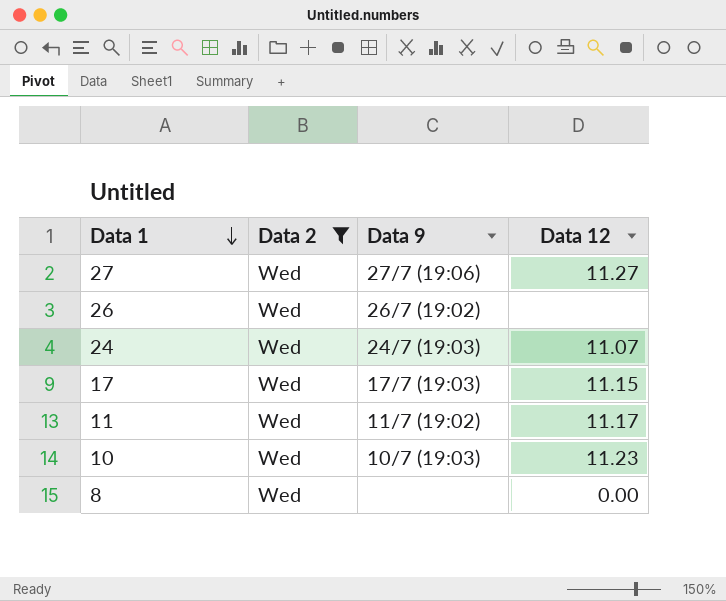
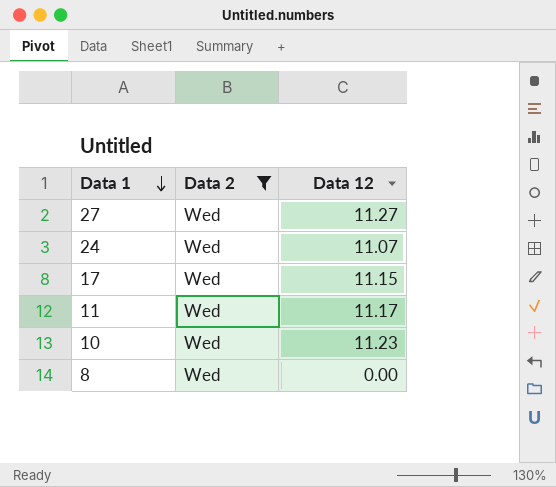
column Data 9 | position: 3 -> none
row 26: Wed | 26/7 (19:02) | none -> none

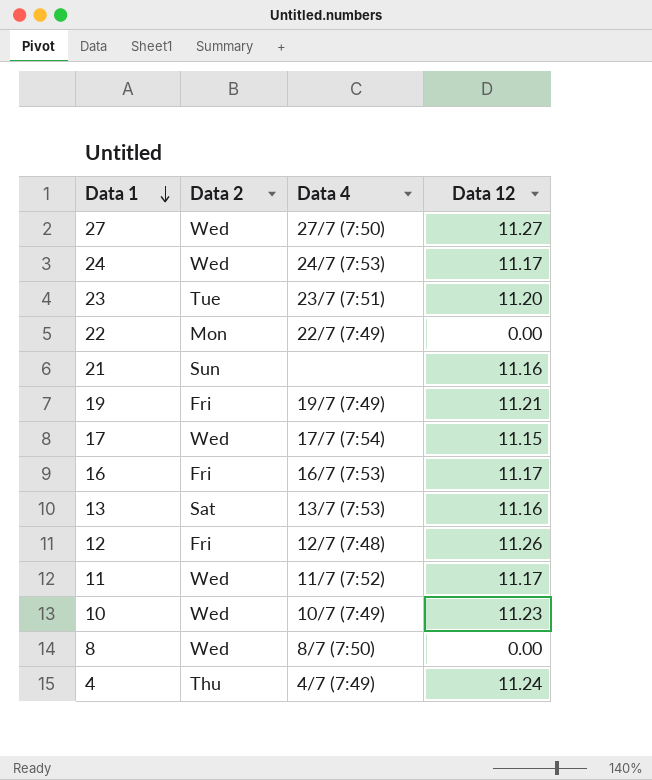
filter: Data 2 = Wed -> none
column Data 4 | position: none -> 3
24 | Data 12: 11.07 -> 11.17

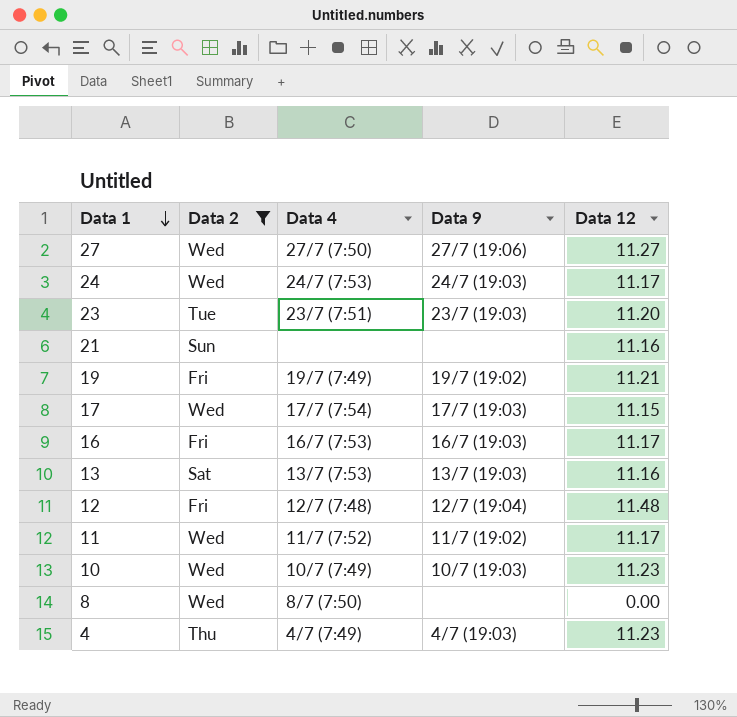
filter: none -> Data 2 != Mon
column Data 9 | position: none -> 4
12 | Data 12: 11.26 -> 11.48
4 | Data 12: 11.24 -> 11.23

